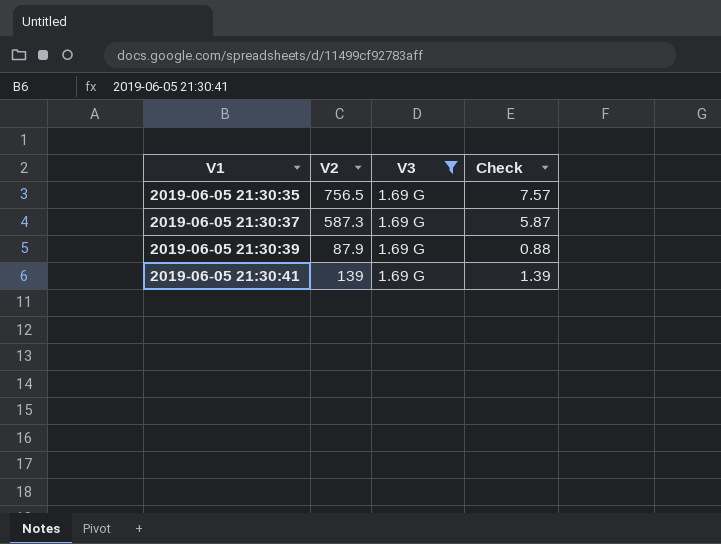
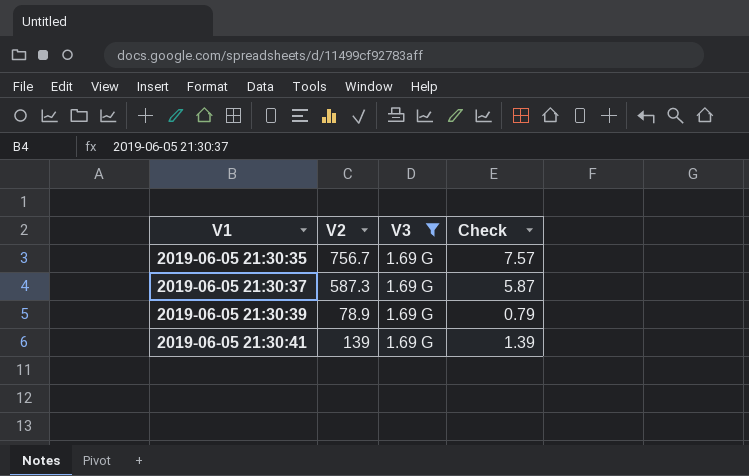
2019-06-05 21:30:35 | V2: 756.5 -> 756.7
2019-06-05 21:30:39 | V2: 87.9 -> 78.9
2019-06-05 21:30:39 | Check: 0.88 -> 0.79

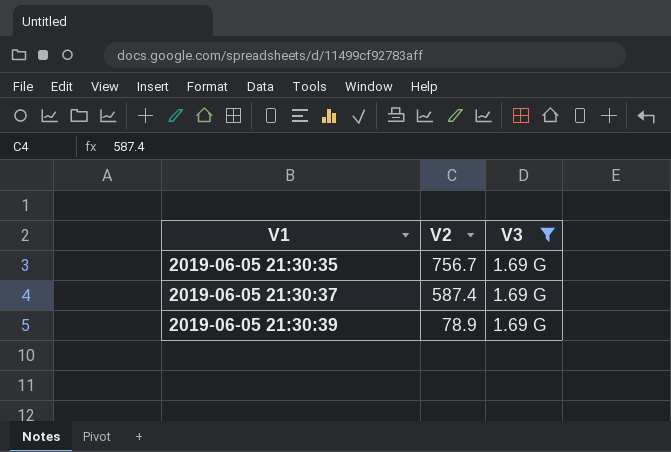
column Check | formula: [V2] * 0.01 -> none
row 2019-06-05 21:30:41: 139 | 1.69 G | 1.39 -> none
2019-06-05 21:30:37 | V2: 587.3 -> 587.4

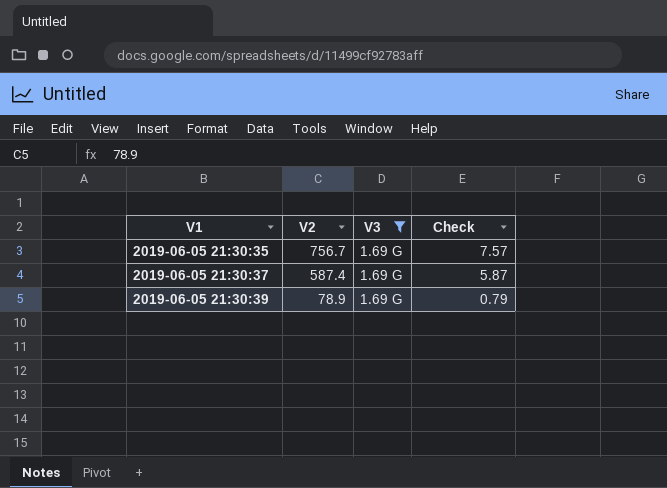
column Check | formula: none -> [V2] * 0.01

